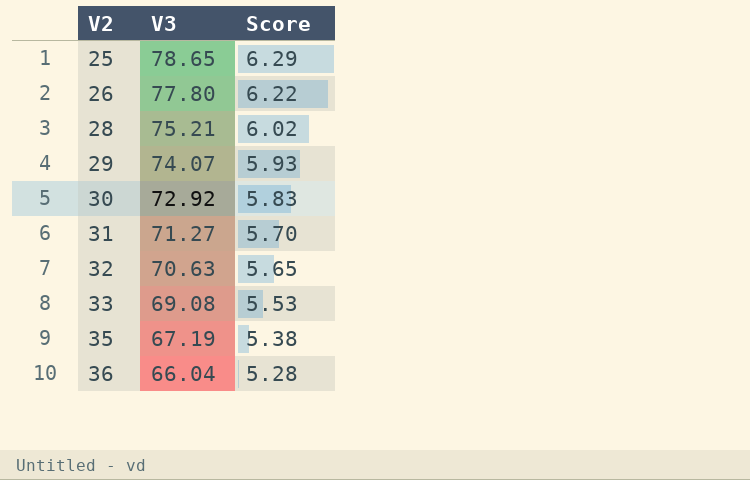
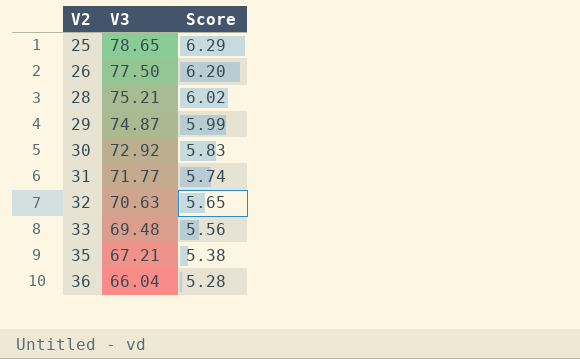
26 | V3: 77.80 -> 77.50
26 | Score: 6.22 -> 6.20
29 | V3: 74.07 -> 74.87
29 | Score: 5.93 -> 5.99
31 | V3: 71.27 -> 71.77
31 | Score: 5.70 -> 5.74
33 | V3: 69.08 -> 69.48
33 | Score: 5.53 -> 5.56
35 | V3: 67.19 -> 67.21

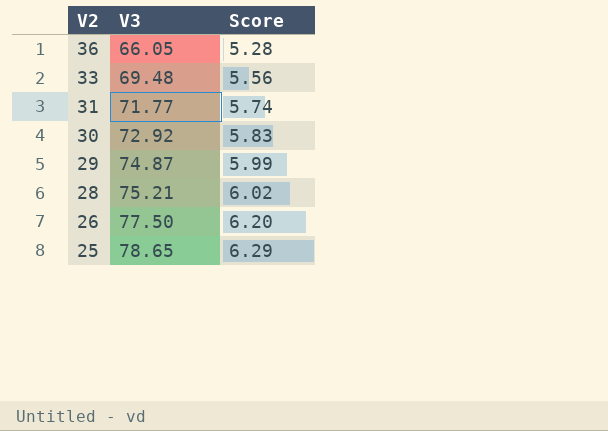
row order: V2 ascending -> V2 descending
row 32: 70.63 | 5.65 -> none
row 35: 67.21 | 5.38 -> none
36 | V3: 66.04 -> 66.05

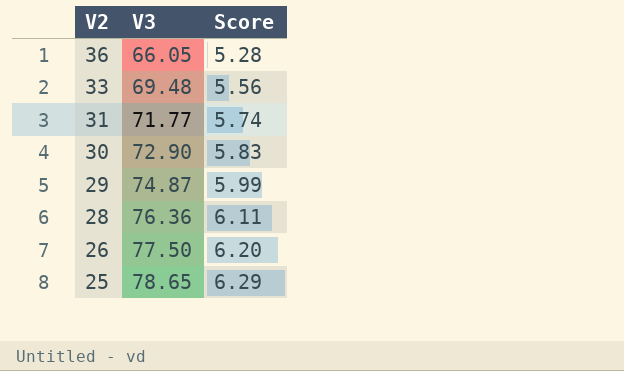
30 | V3: 72.92 -> 72.90
28 | V3: 75.21 -> 76.36
28 | Score: 6.02 -> 6.11

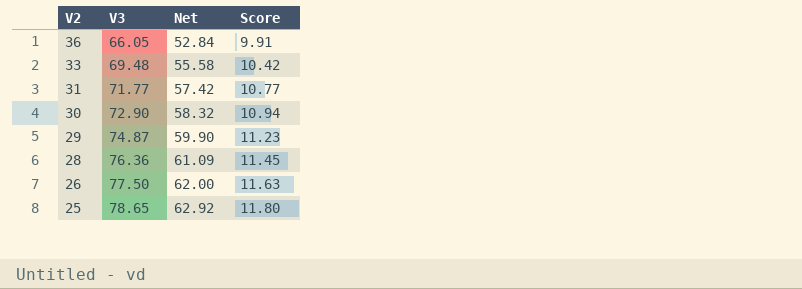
column Net | formula: none -> [V3] * 0.8
column Score | formula: [V3] * 0.08 -> [V3] * 0.15

